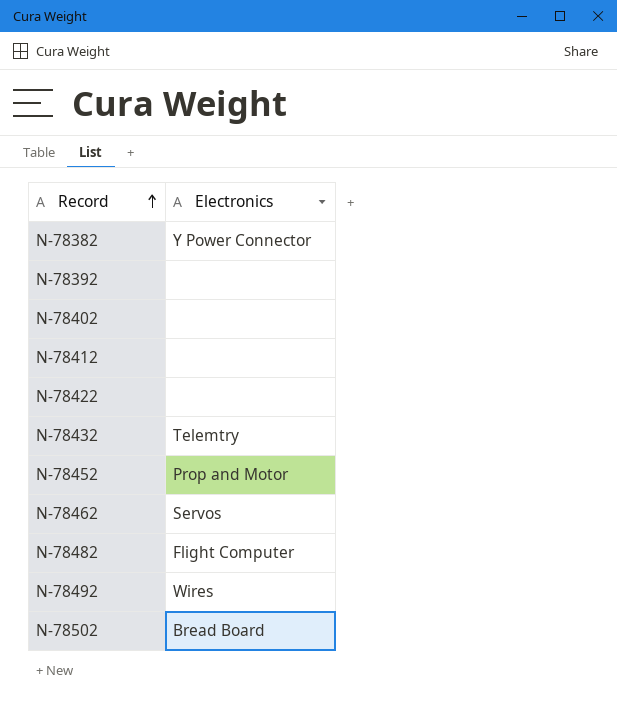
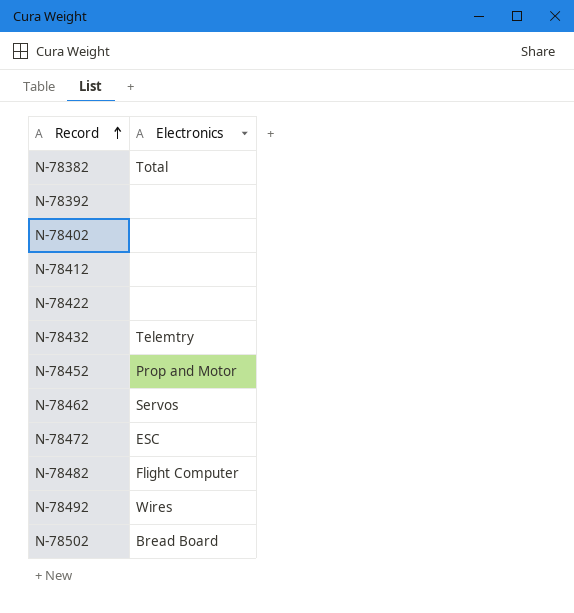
N-78382 | Electronics: Y Power Connector -> Total
row N-78472: none -> ESC

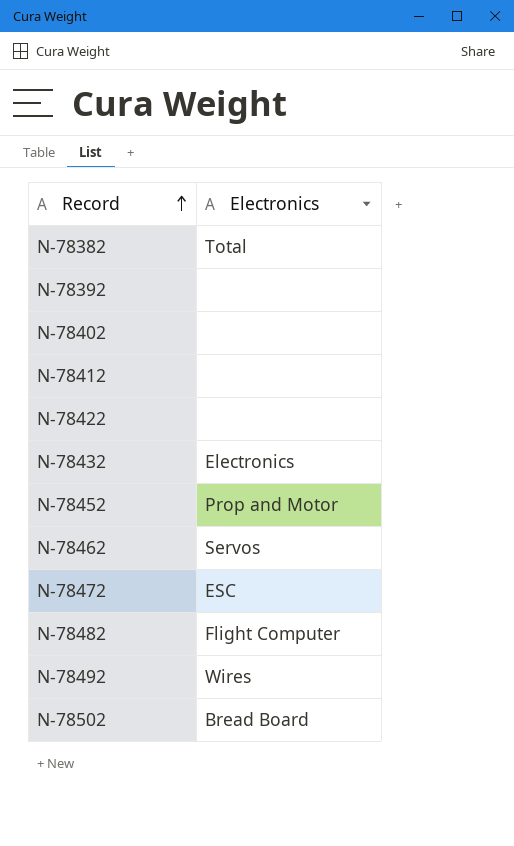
N-78432 | Electronics: Telemtry -> Electronics

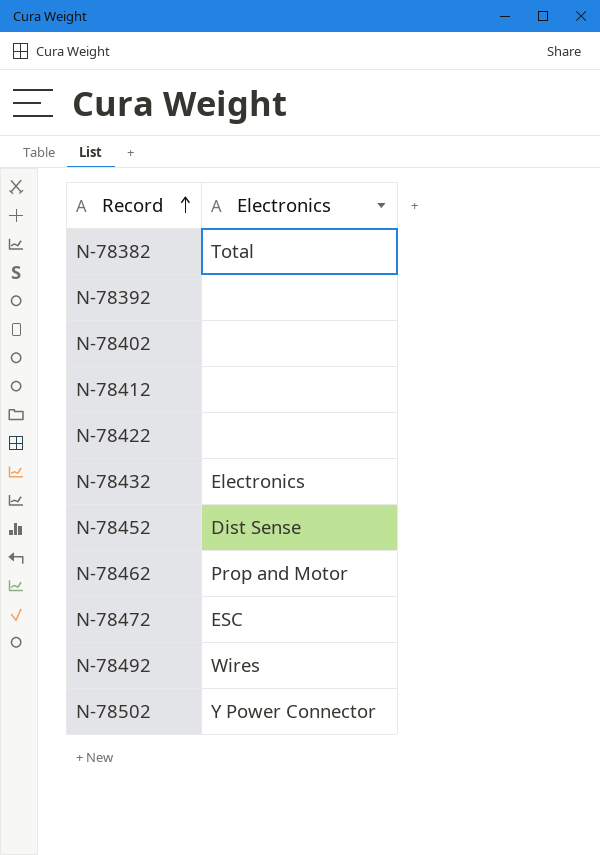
row N-78482: Flight Computer -> none
N-78452 | Electronics: Prop and Motor -> Dist Sense
N-78462 | Electronics: Servos -> Prop and Motor
N-78502 | Electronics: Bread Board -> Y Power Connector

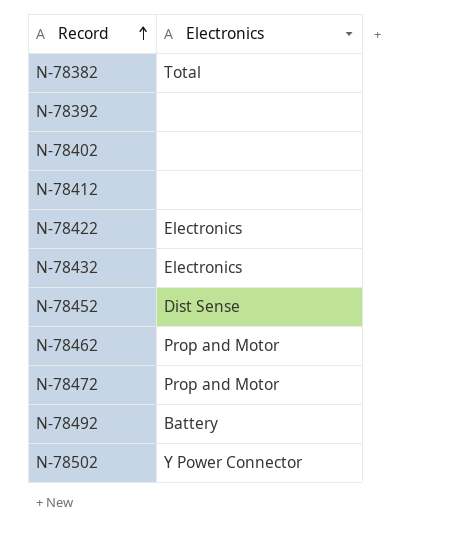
N-78422 | Electronics: none -> Electronics
N-78472 | Electronics: ESC -> Prop and Motor
N-78492 | Electronics: Wires -> Battery

